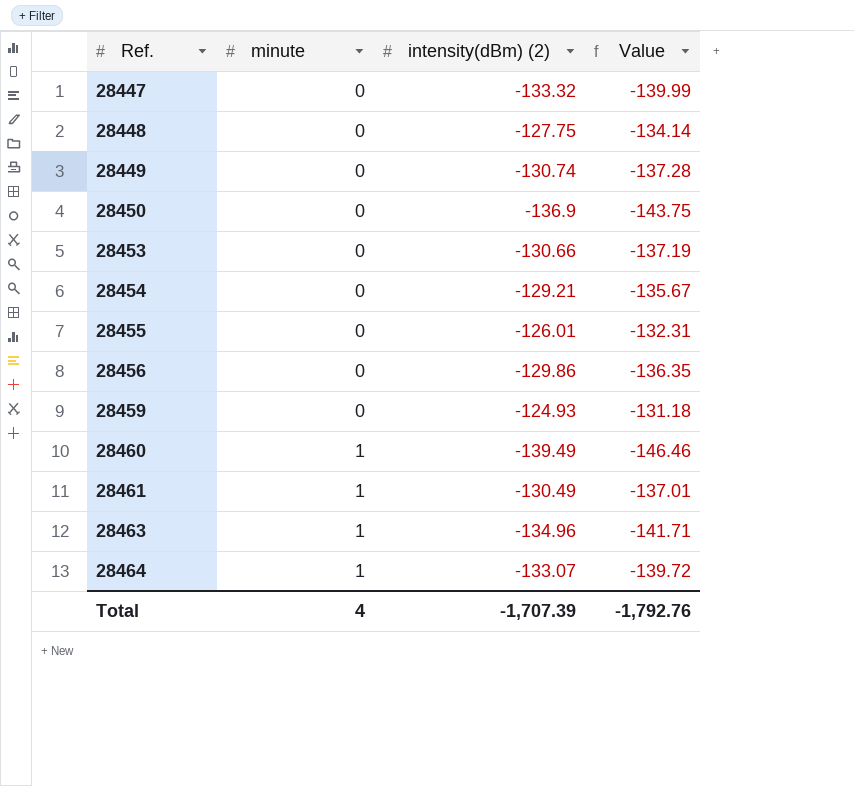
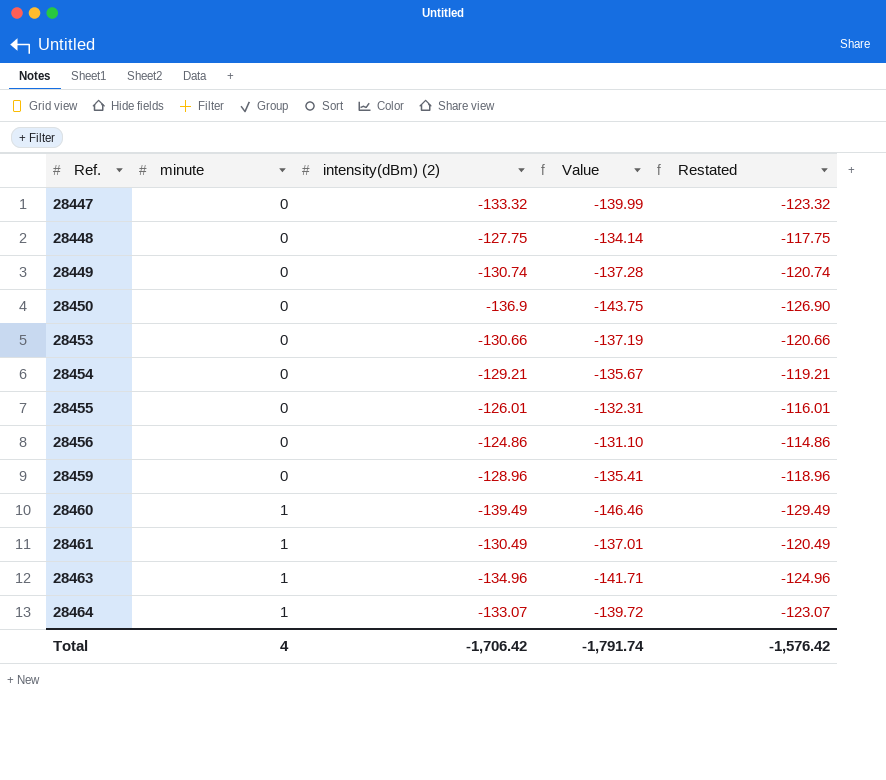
column Restated | formula: none -> [intensity(dBm) (2)] + 10
28456 | intensity(dBm) (2): -129.86 -> -124.86
28456 | Value: -136.35 -> -131.10
28459 | intensity(dBm) (2): -124.93 -> -128.96
28459 | Value: -131.18 -> -135.41
Total | intensity(dBm) (2): -1,707.39 -> -1,706.42
Total | Value: -1,792.76 -> -1,791.74

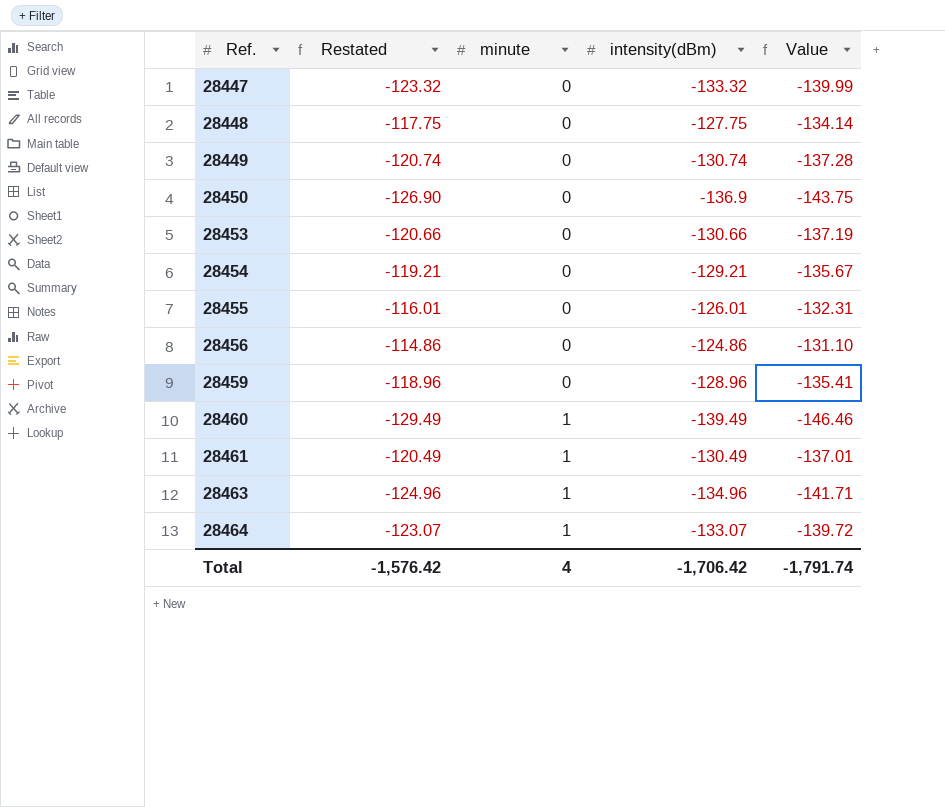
column Restated | position: 5 -> 2
column name: intensity(dBm) (2) -> intensity(dBm)

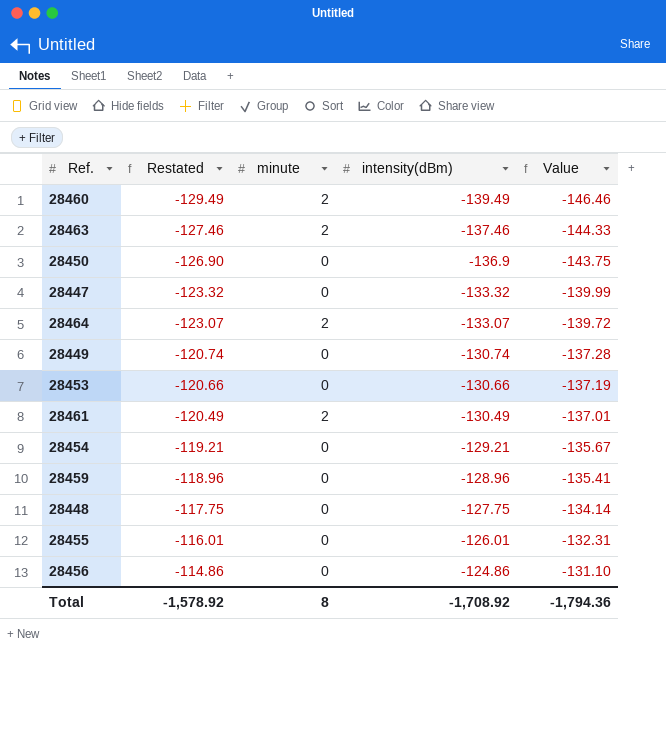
row order: Ref. ascending -> Restated ascending
28460 | minute: 1 -> 2
28463 | Restated: -124.96 -> -127.46
28463 | minute: 1 -> 2
28463 | intensity(dBm): -134.96 -> -137.46
28463 | Value: -141.71 -> -144.33
28464 | minute: 1 -> 2
28461 | minute: 1 -> 2
Total | Restated: -1,576.42 -> -1,578.92
Total | minute: 4 -> 8
Total | intensity(dBm): -1,706.42 -> -1,708.92
Total | Value: -1,791.74 -> -1,794.36

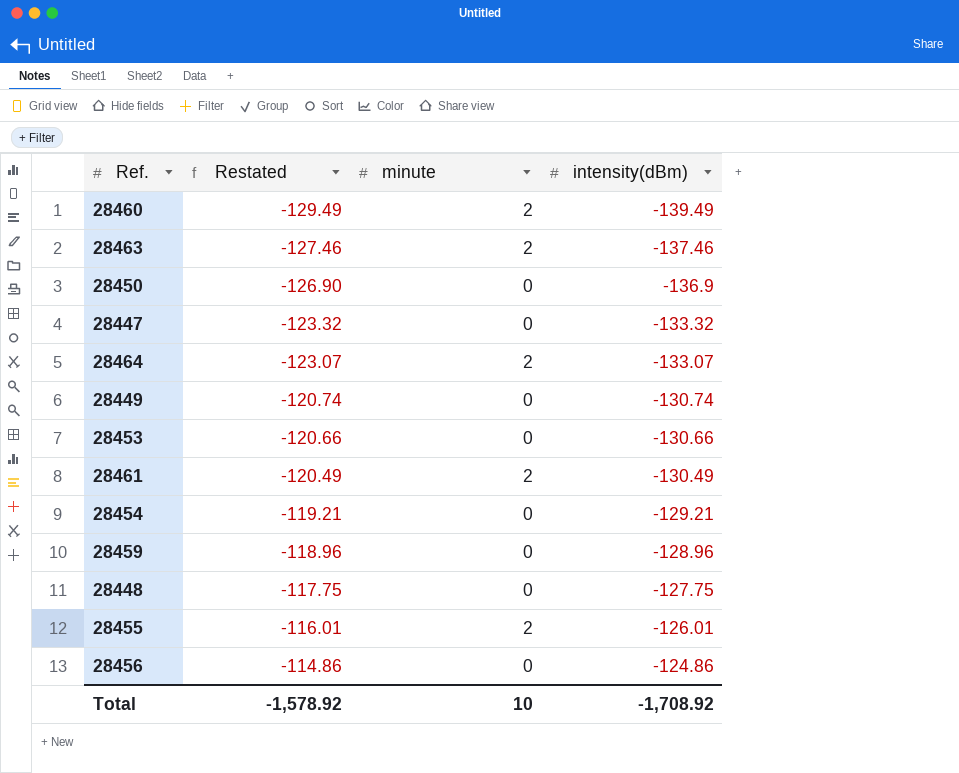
column Value | formula: [intensity(dBm)] * 1.05 -> none
28455 | minute: 0 -> 2
Total | minute: 8 -> 10

